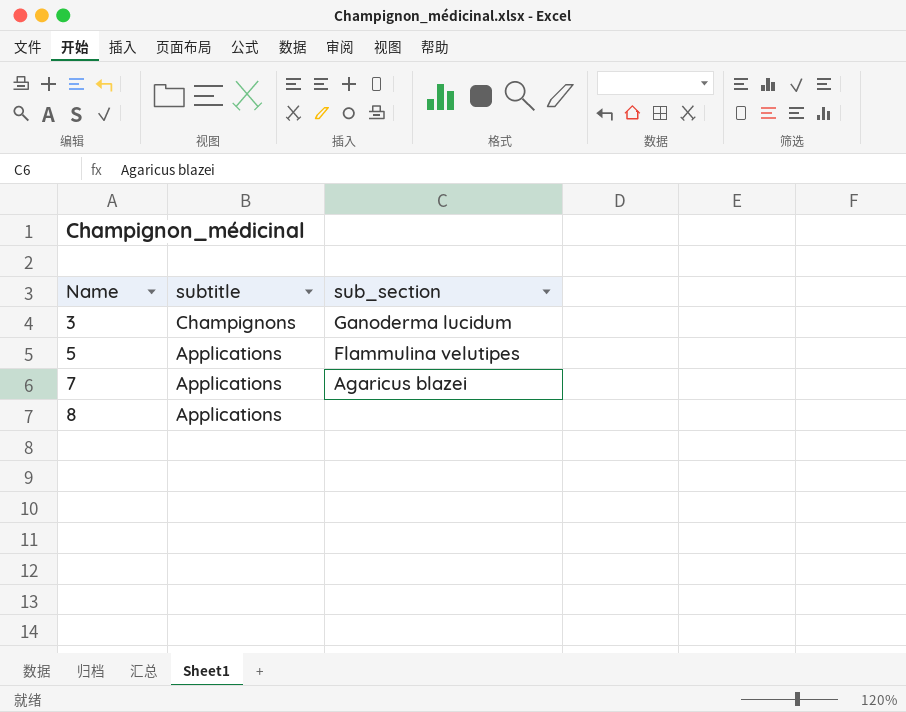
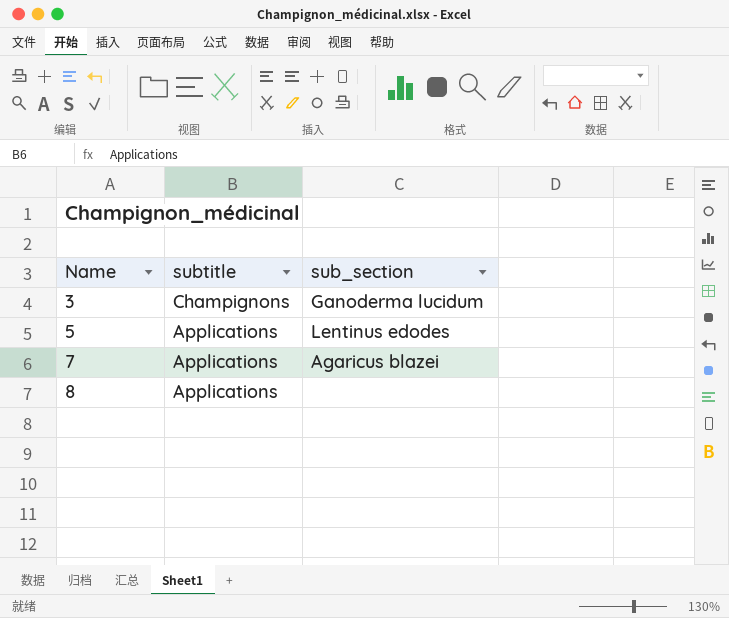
5 | sub_section: Flammulina velutipes -> Lentinus edodes

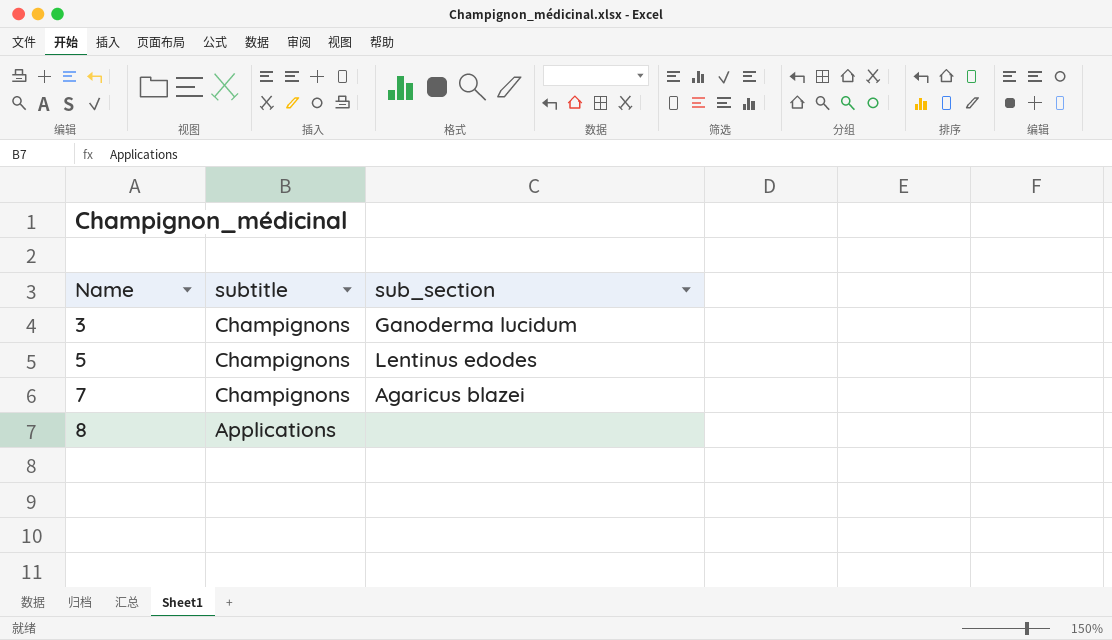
5 | subtitle: Applications -> Champignons
7 | subtitle: Applications -> Champignons

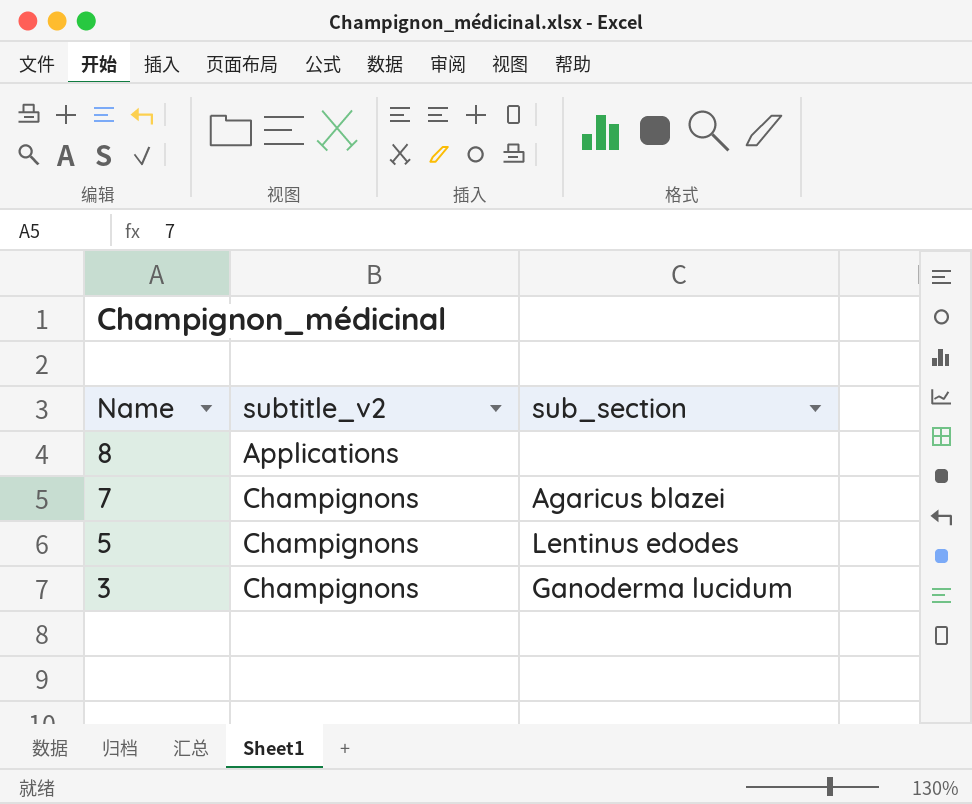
row order: Name ascending -> Name descending
column name: subtitle -> subtitle_v2

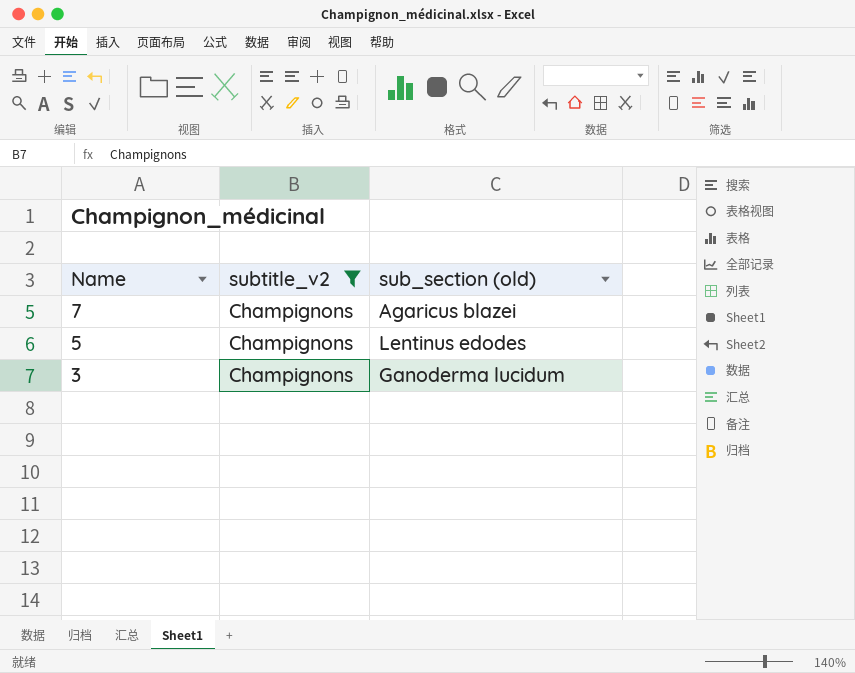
filter: none -> subtitle_v2 = Champignons
column name: sub_section -> sub_section (old)

